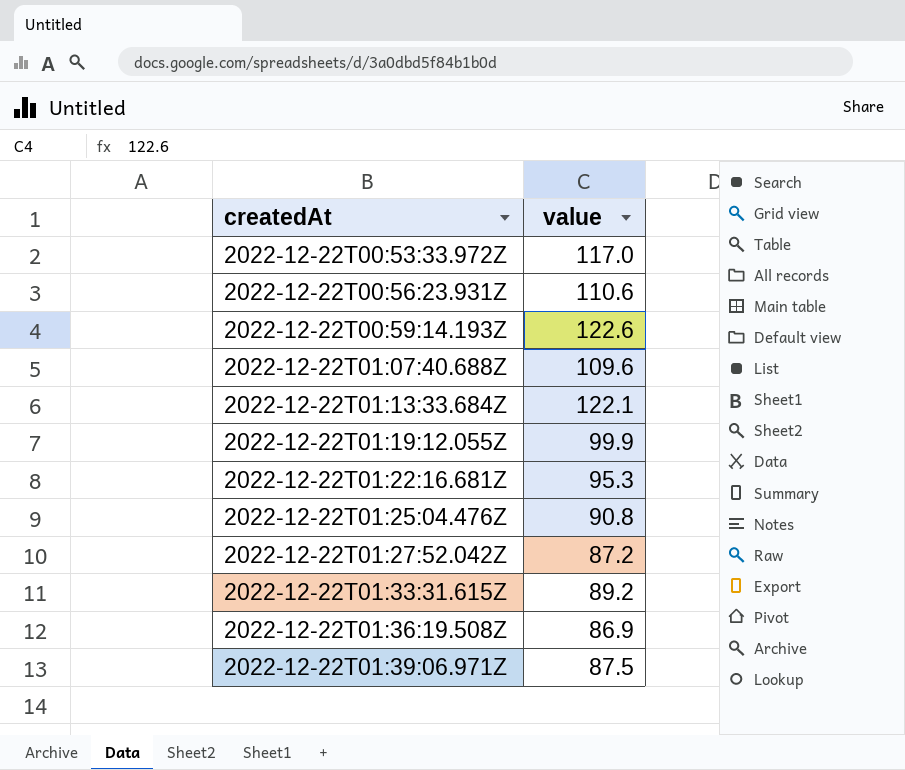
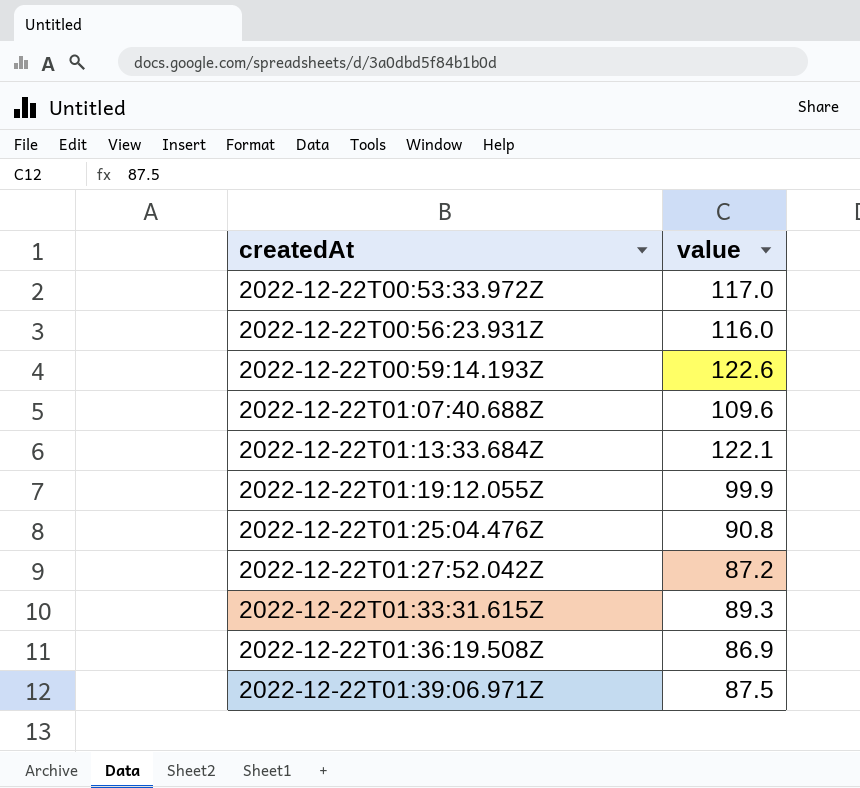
row 2022-12-22T01:22:16.681Z: 95.3 -> none
2022-12-22T00:56:23.931Z | value: 110.6 -> 116.0
2022-12-22T01:33:31.615Z | value: 89.2 -> 89.3

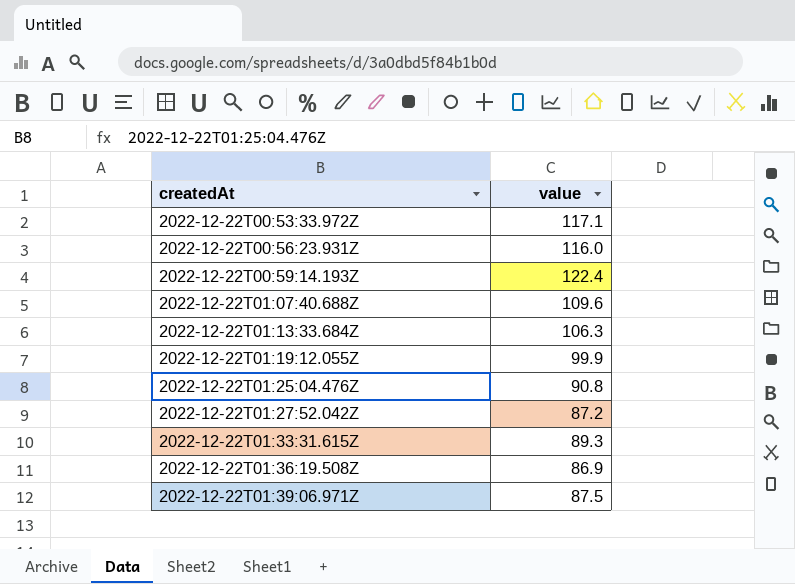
2022-12-22T00:53:33.972Z | value: 117.0 -> 117.1
2022-12-22T00:59:14.193Z | value: 122.6 -> 122.4
2022-12-22T01:13:33.684Z | value: 122.1 -> 106.3

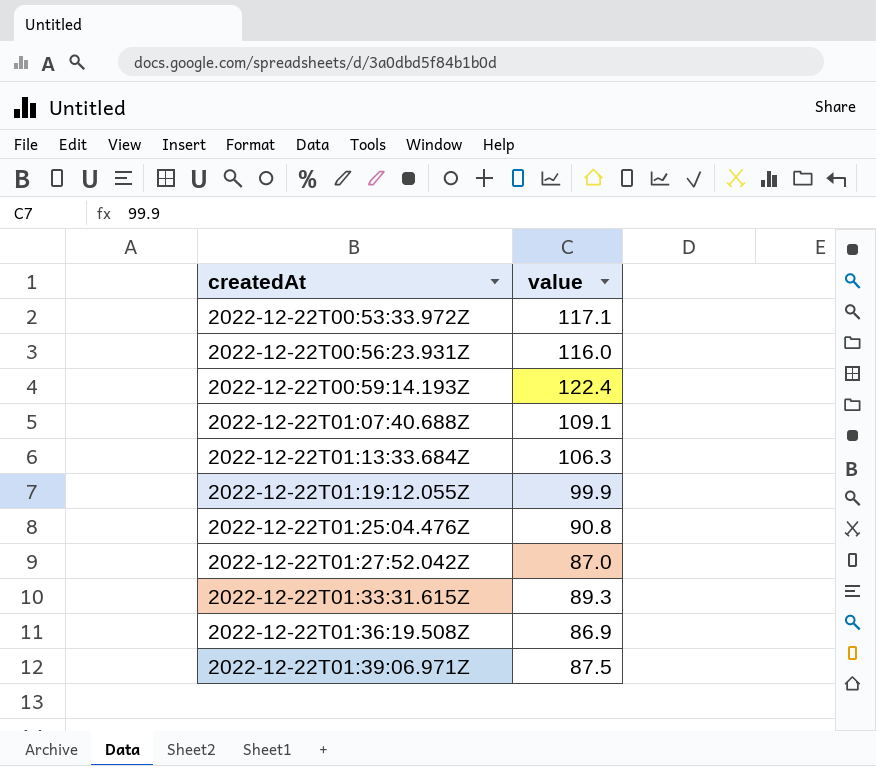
2022-12-22T01:07:40.688Z | value: 109.6 -> 109.1
2022-12-22T01:27:52.042Z | value: 87.2 -> 87.0

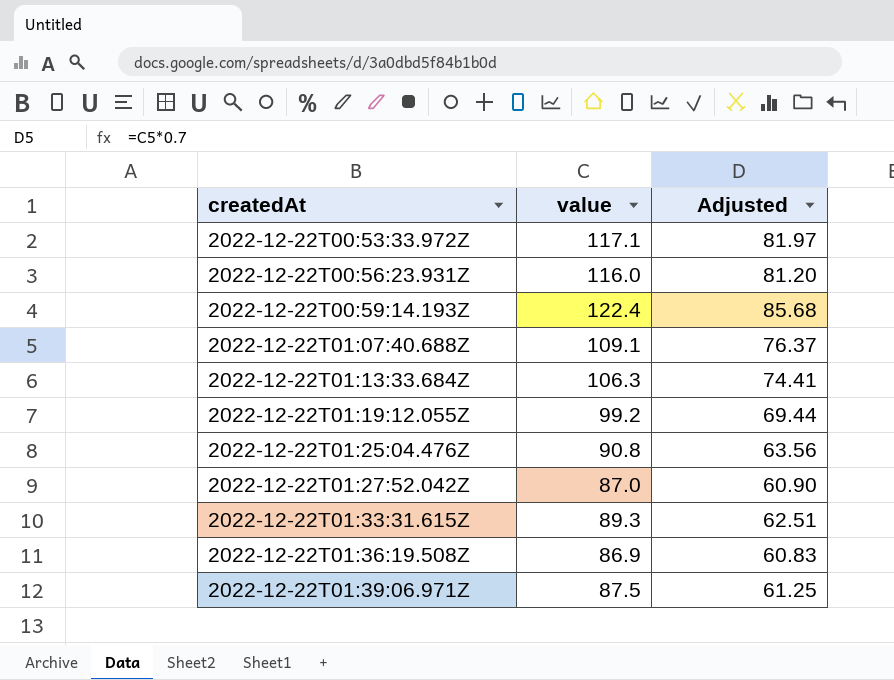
column Adjusted | formula: none -> [value] * 0.7
2022-12-22T01:19:12.055Z | value: 99.9 -> 99.2

